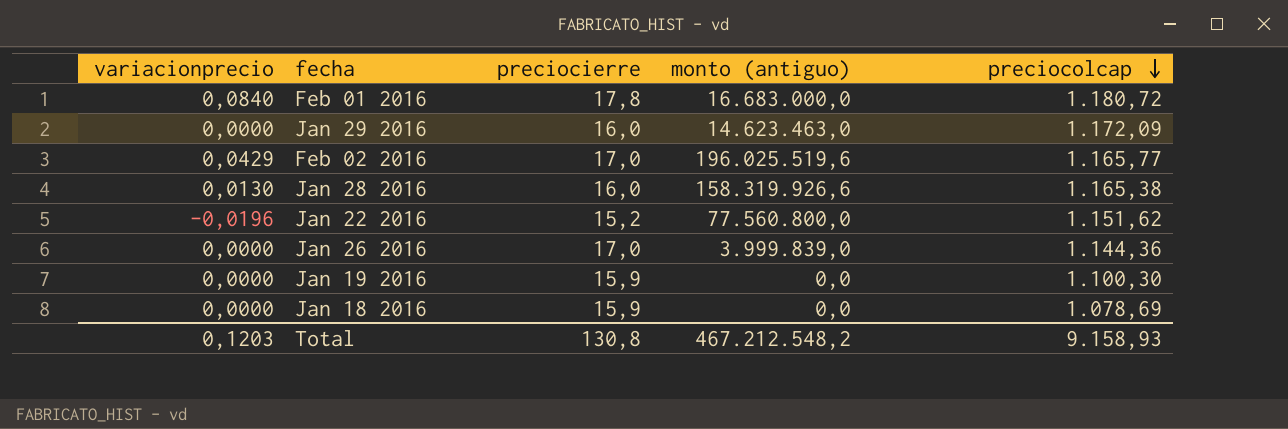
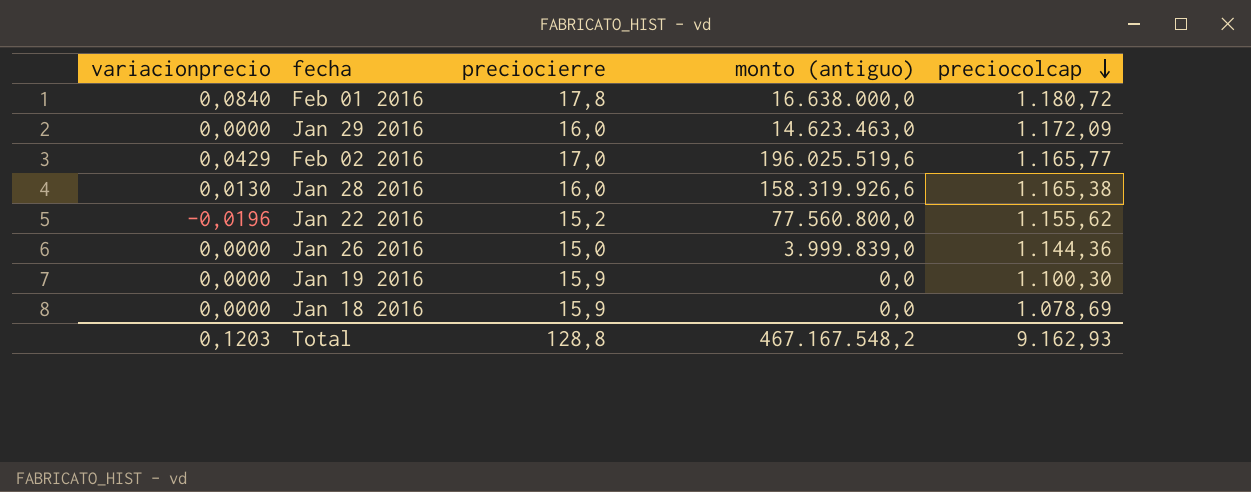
Feb 01 2016 | monto (antiguo): 16.683.000,0 -> 16.638.000,0
Jan 22 2016 | preciocolcap: 1.151,62 -> 1.155,62
Jan 26 2016 | preciocierre: 17,0 -> 15,0
Total | preciocierre: 130,8 -> 128,8
Total | monto (antiguo): 467.212.548,2 -> 467.167.548,2
Total | preciocolcap: 9.158,93 -> 9.162,93

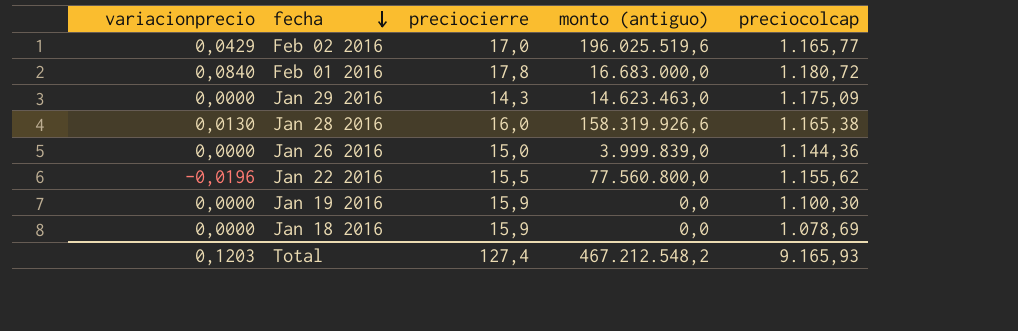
row order: preciocolcap descending -> fecha descending
Feb 01 2016 | monto (antiguo): 16.638.000,0 -> 16.683.000,0
Jan 29 2016 | preciocierre: 16,0 -> 14,3
Jan 29 2016 | preciocolcap: 1.172,09 -> 1.175,09
Jan 22 2016 | preciocierre: 15,2 -> 15,5
Total | preciocierre: 128,8 -> 127,4
Total | monto (antiguo): 467.167.548,2 -> 467.212.548,2
Total | preciocolcap: 9.162,93 -> 9.165,93

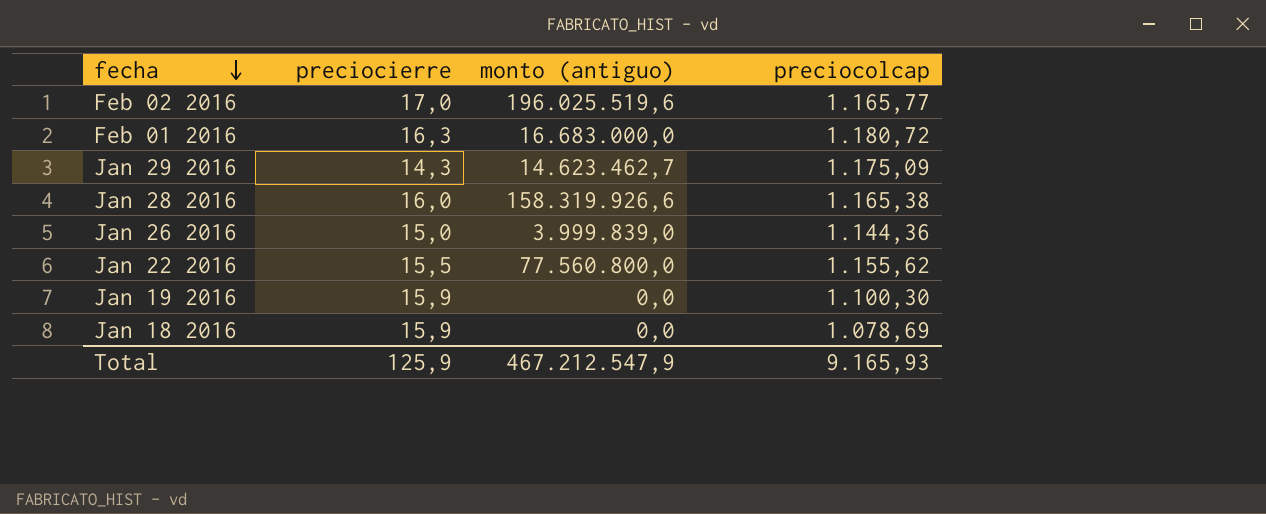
column variacionprecio | position: 1 -> none
Feb 01 2016 | preciocierre: 17,8 -> 16,3
Jan 29 2016 | monto (antiguo): 14.623.463,0 -> 14.623.462,7
Total | preciocierre: 127,4 -> 125,9
Total | monto (antiguo): 467.212.548,2 -> 467.212.547,9

